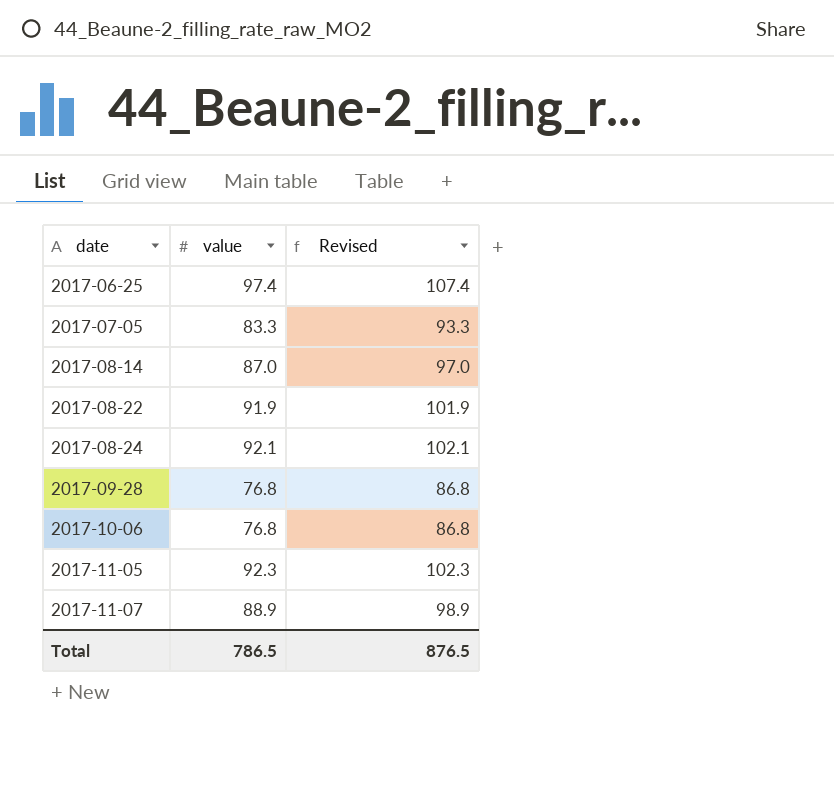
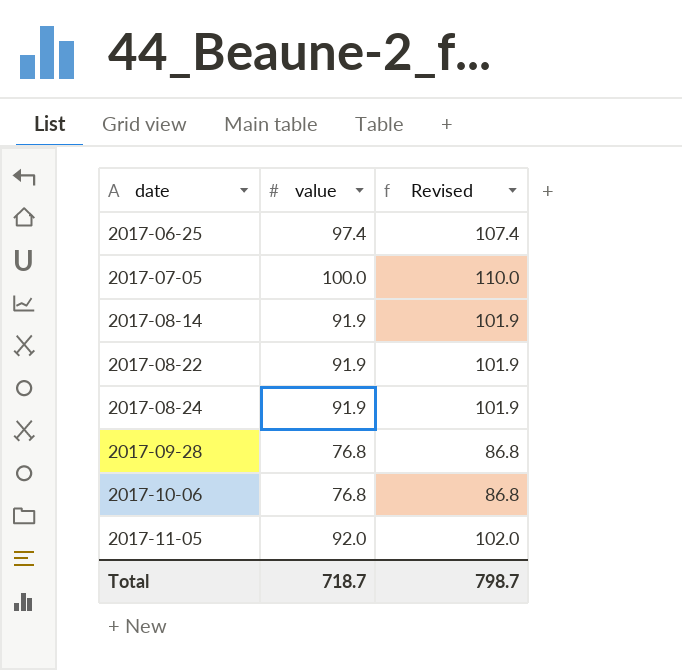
row 2017-11-07: 88.9 | 98.9 -> none
2017-07-05 | value: 83.3 -> 100.0
2017-07-05 | Revised: 93.3 -> 110.0
2017-08-14 | value: 87.0 -> 91.9
2017-08-14 | Revised: 97.0 -> 101.9
2017-08-24 | value: 92.1 -> 91.9
2017-08-24 | Revised: 102.1 -> 101.9
2017-11-05 | value: 92.3 -> 92.0
2017-11-05 | Revised: 102.3 -> 102.0
Total | value: 786.5 -> 718.7
Total | Revised: 876.5 -> 798.7

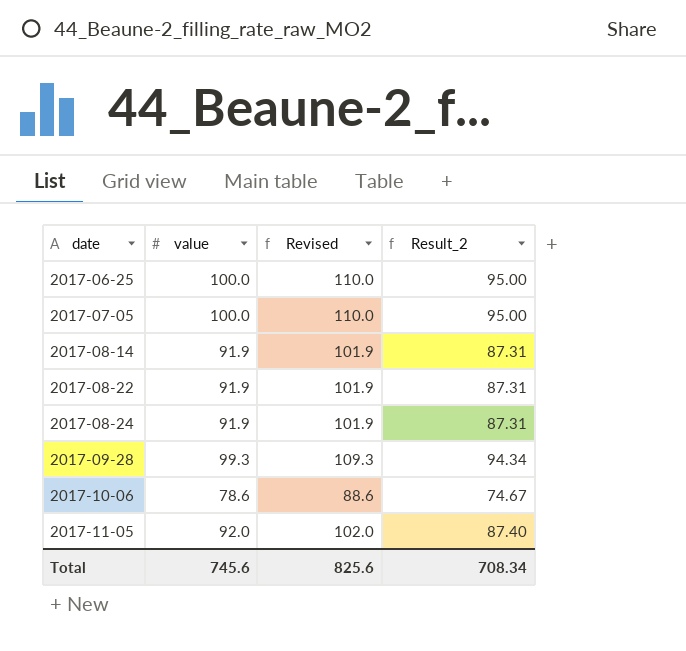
column Result_2 | formula: none -> [value] * 0.95
2017-06-25 | value: 97.4 -> 100.0
2017-06-25 | Revised: 107.4 -> 110.0
2017-09-28 | value: 76.8 -> 99.3
2017-09-28 | Revised: 86.8 -> 109.3
2017-10-06 | value: 76.8 -> 78.6
2017-10-06 | Revised: 86.8 -> 88.6
Total | value: 718.7 -> 745.6
Total | Revised: 798.7 -> 825.6

